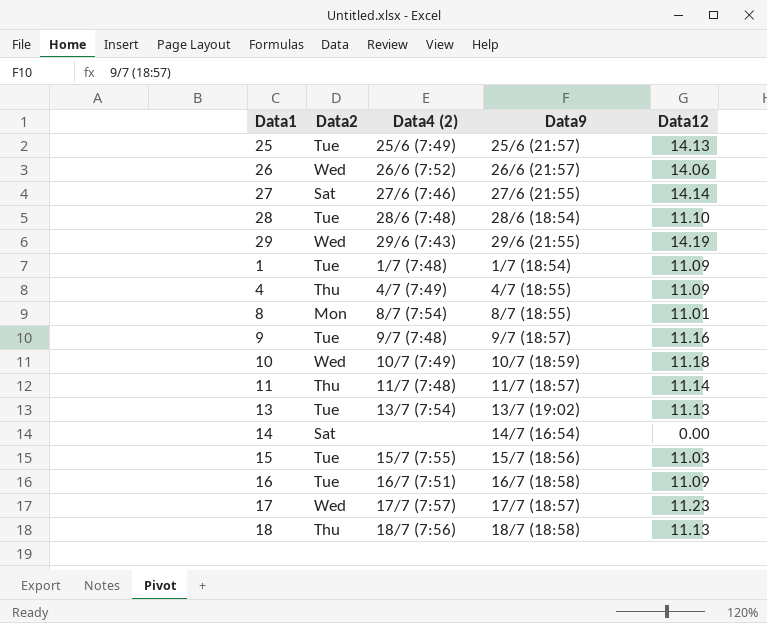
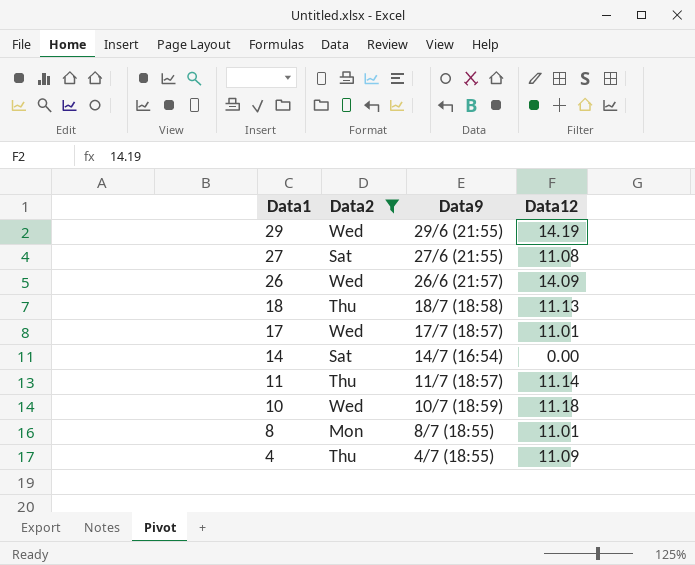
filter: none -> Data2 != Tue
row order: none -> Data1 descending
column Data4 (2) | position: 3 -> none
27 | Data12: 14.14 -> 11.08
26 | Data12: 14.06 -> 14.09
17 | Data12: 11.23 -> 11.01

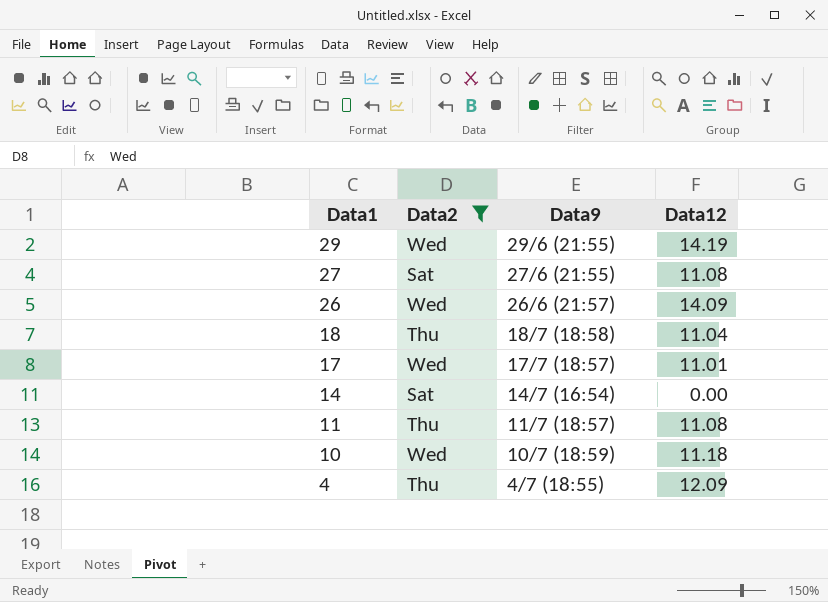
row 8: Mon | 8/7 (18:55) | 11.01 -> none
18 | Data12: 11.13 -> 11.04
11 | Data12: 11.14 -> 11.08
4 | Data12: 11.09 -> 12.09

